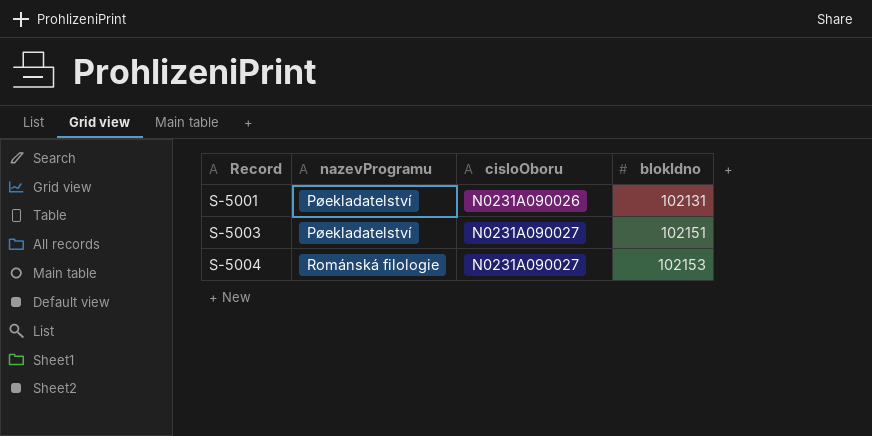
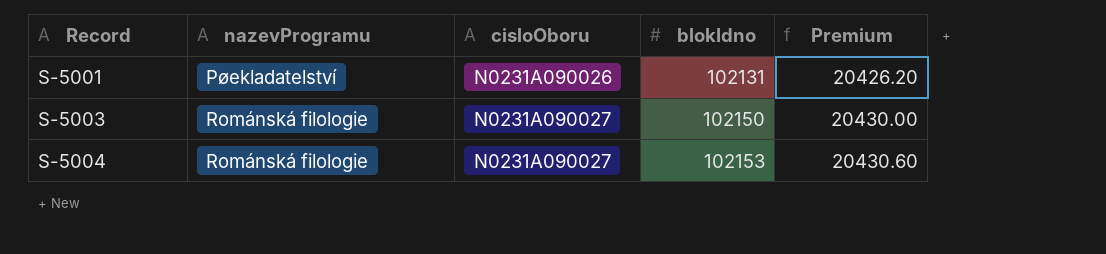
column Premium | formula: none -> [blokIdno] * 0.2
S-5003 | nazevProgramu: Pøekladatelství -> Románská filologie
S-5003 | blokIdno: 102151 -> 102150

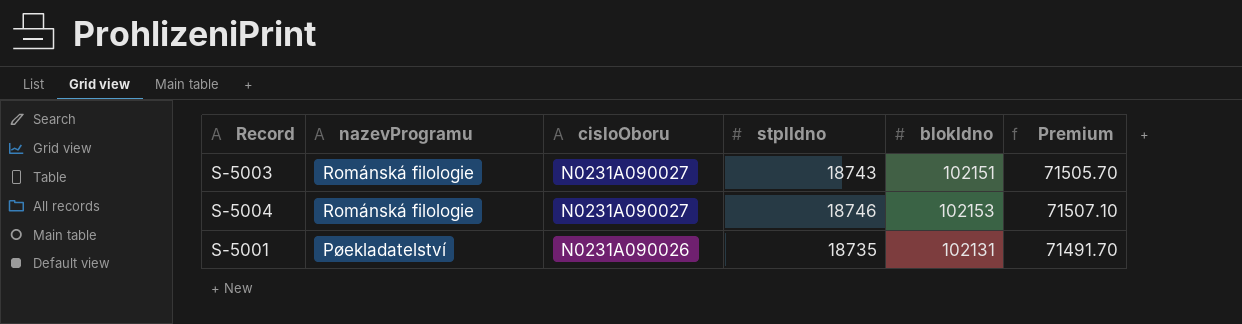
row order: Record ascending -> nazevProgramu descending
column stplIdno | position: none -> 4
column Premium | formula: [blokIdno] * 0.2 -> [blokIdno] * 0.7
S-5003 | blokIdno: 102150 -> 102151

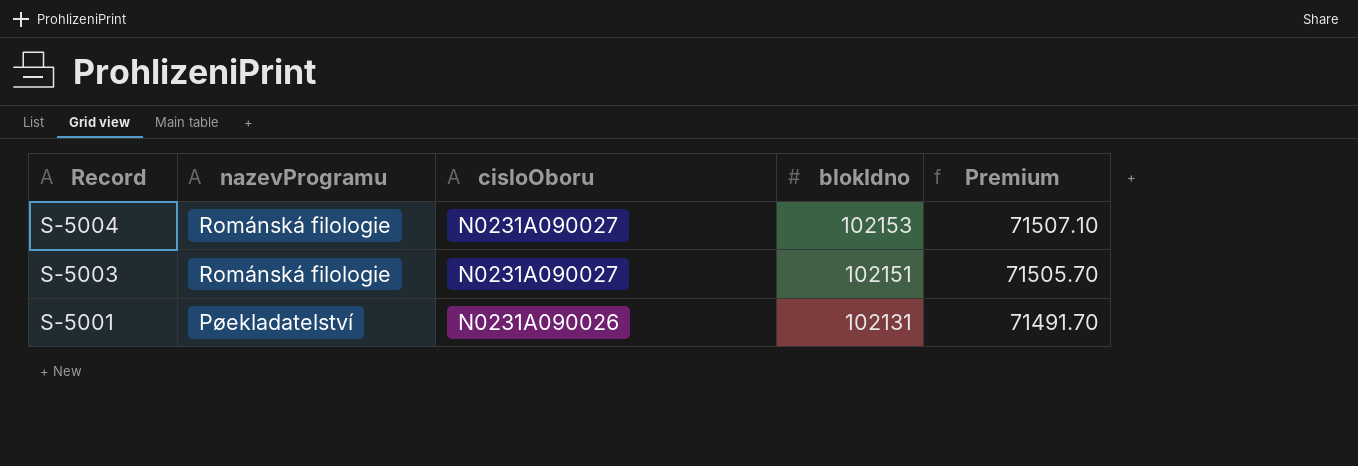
row order: nazevProgramu descending -> Record descending
column stplIdno | position: 4 -> none

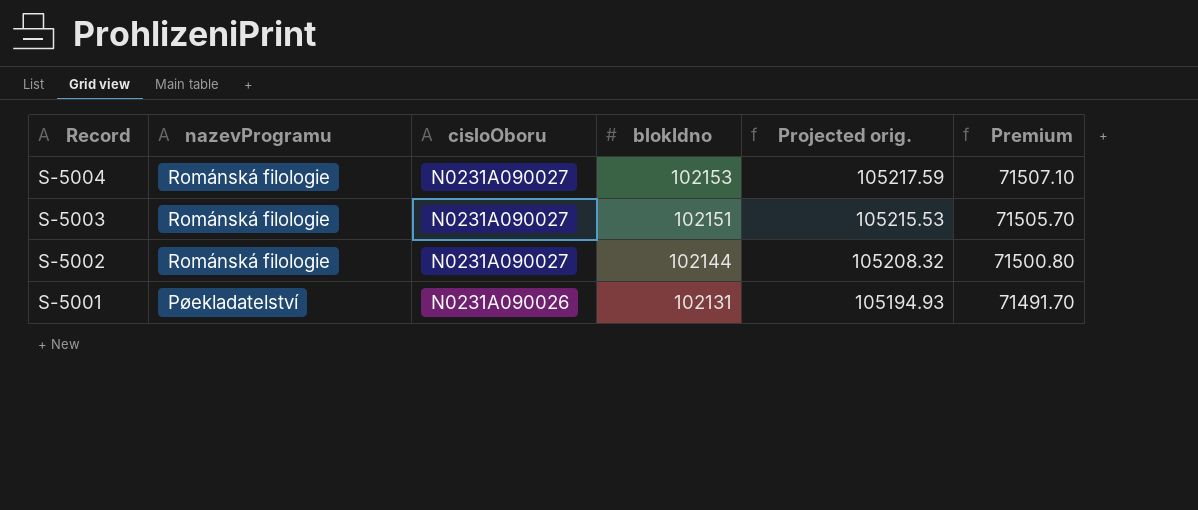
column Projected orig. | formula: none -> [blokIdno] * 1.03
row S-5002: none -> Románská filologie | N0231A090027 | 102144 | 105208.32 | 71500.80

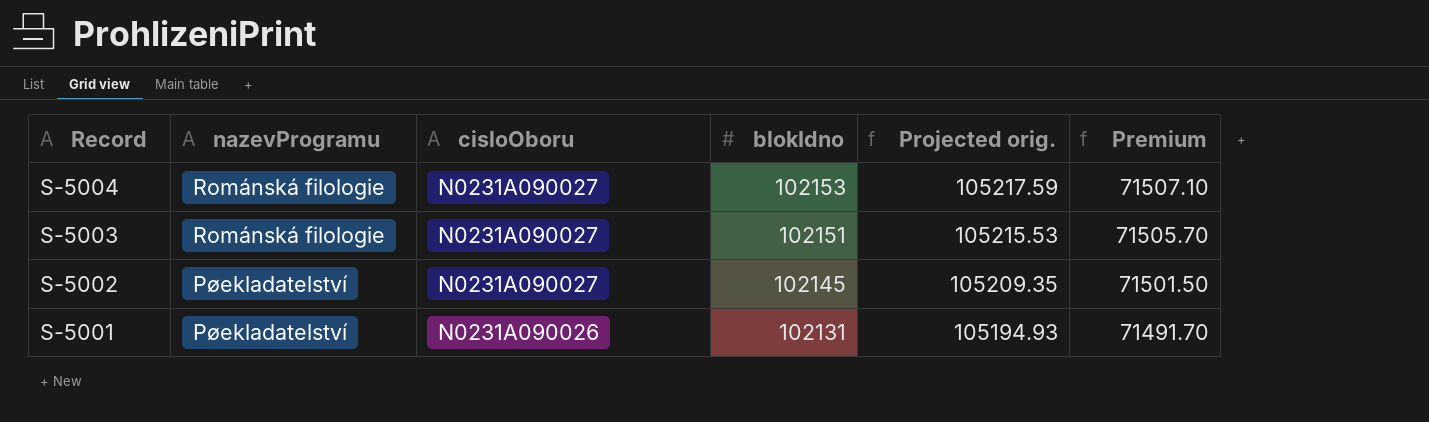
S-5002 | nazevProgramu: Románská filologie -> Pøekladatelství
S-5002 | blokIdno: 102144 -> 102145
S-5002 | Projected orig.: 105208.32 -> 105209.35
S-5002 | Premium: 71500.80 -> 71501.50

